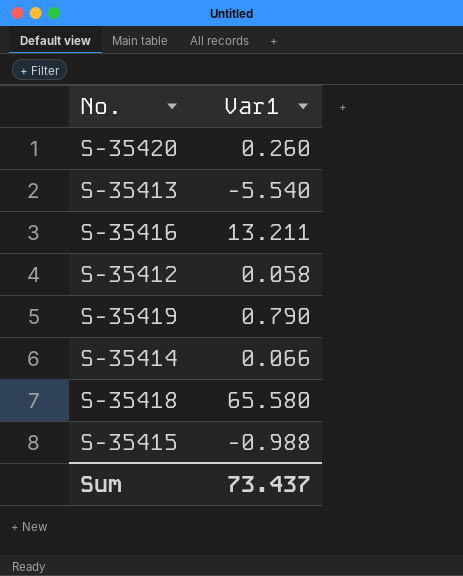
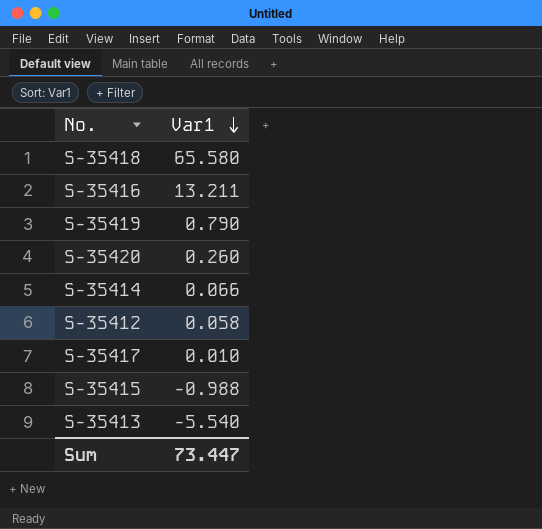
row order: none -> Var1 descending
row S-35417: none -> 0.010
Sum | Var1: 73.437 -> 73.447

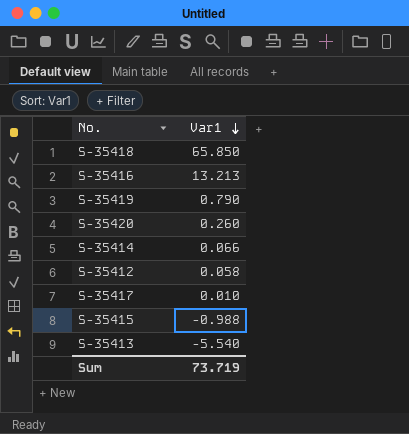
S-35418 | Var1: 65.580 -> 65.850
S-35416 | Var1: 13.211 -> 13.213
Sum | Var1: 73.447 -> 73.719

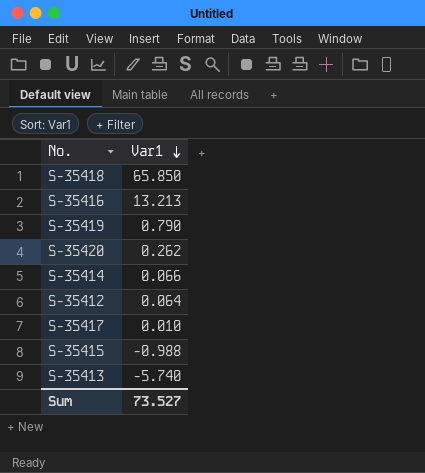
S-35420 | Var1: 0.260 -> 0.262
S-35412 | Var1: 0.058 -> 0.064
S-35413 | Var1: -5.540 -> -5.740
Sum | Var1: 73.719 -> 73.527

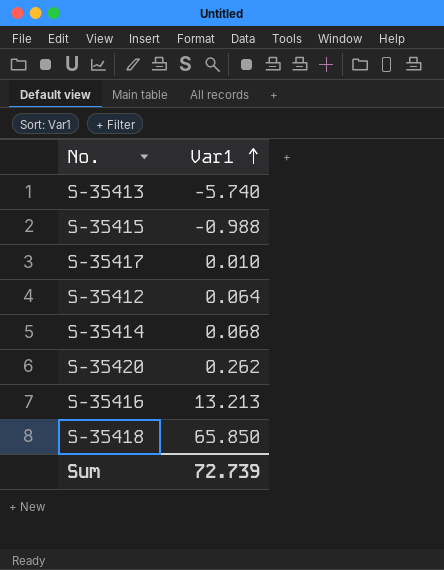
row order: Var1 descending -> Var1 ascending
row S-35419: 0.790 -> none
S-35414 | Var1: 0.066 -> 0.068
Sum | Var1: 73.527 -> 72.739

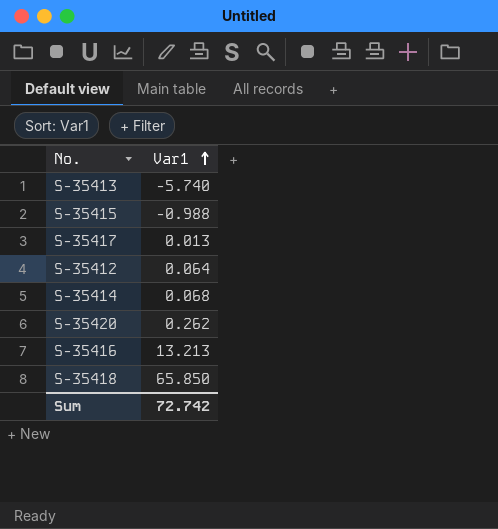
S-35417 | Var1: 0.010 -> 0.013
Sum | Var1: 72.739 -> 72.742

